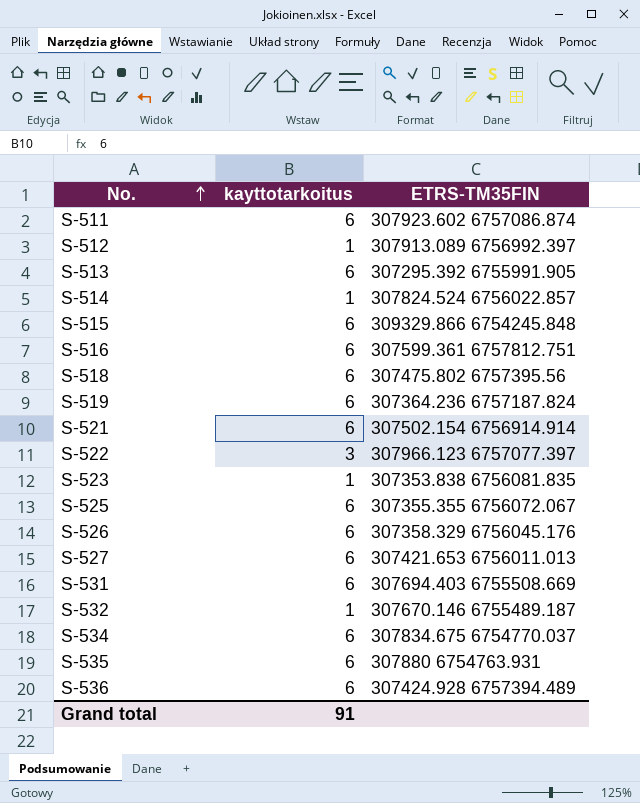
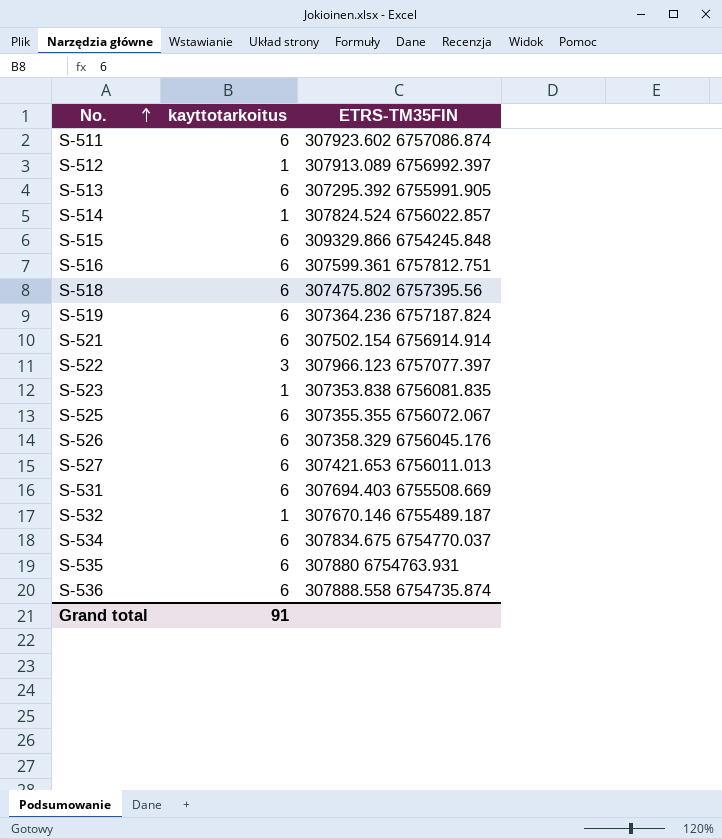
S-536 | ETRS-TM35FIN: 307424.928 6757394.489 -> 307888.558 6754735.874

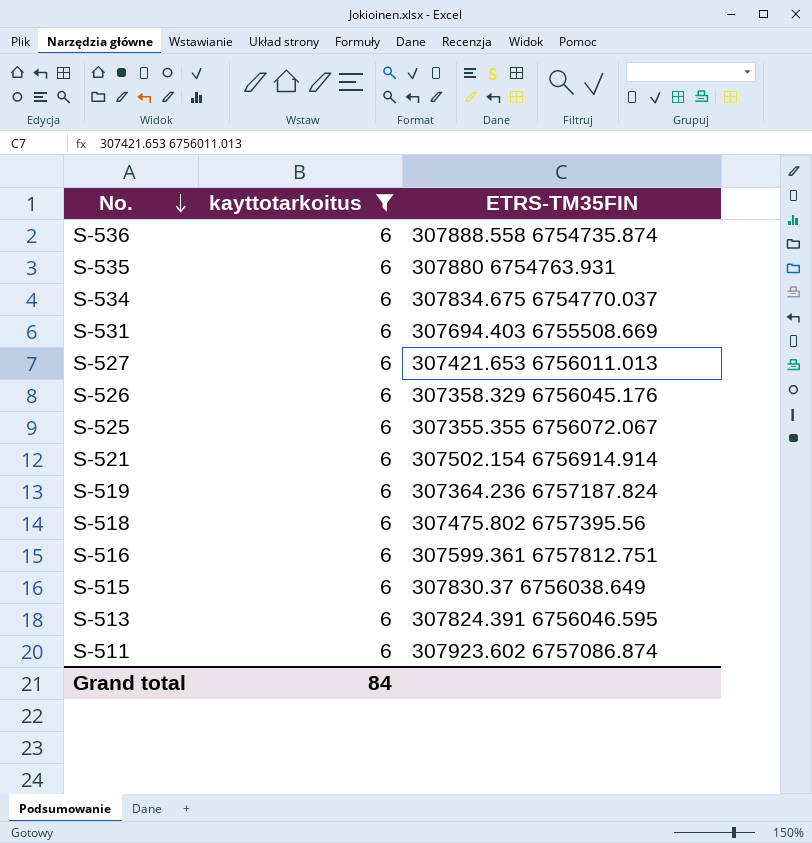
filter: none -> kayttotarkoitus = 6
row order: No. ascending -> No. descending
S-515 | ETRS-TM35FIN: 309329.866 6754245.848 -> 307830.37 6756038.649
S-513 | ETRS-TM35FIN: 307295.392 6755991.905 -> 307824.391 6756046.595
Grand total | kayttotarkoitus: 91 -> 84

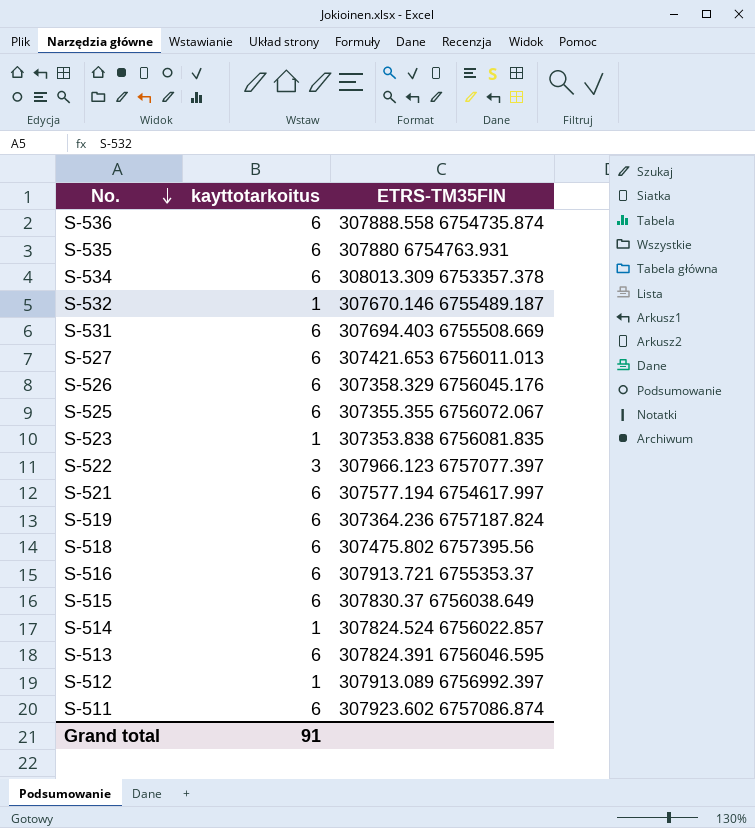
filter: kayttotarkoitus = 6 -> none
S-534 | ETRS-TM35FIN: 307834.675 6754770.037 -> 308013.309 6753357.378
S-521 | ETRS-TM35FIN: 307502.154 6756914.914 -> 307577.194 6754617.997
S-516 | ETRS-TM35FIN: 307599.361 6757812.751 -> 307913.721 6755353.37
Grand total | kayttotarkoitus: 84 -> 91

